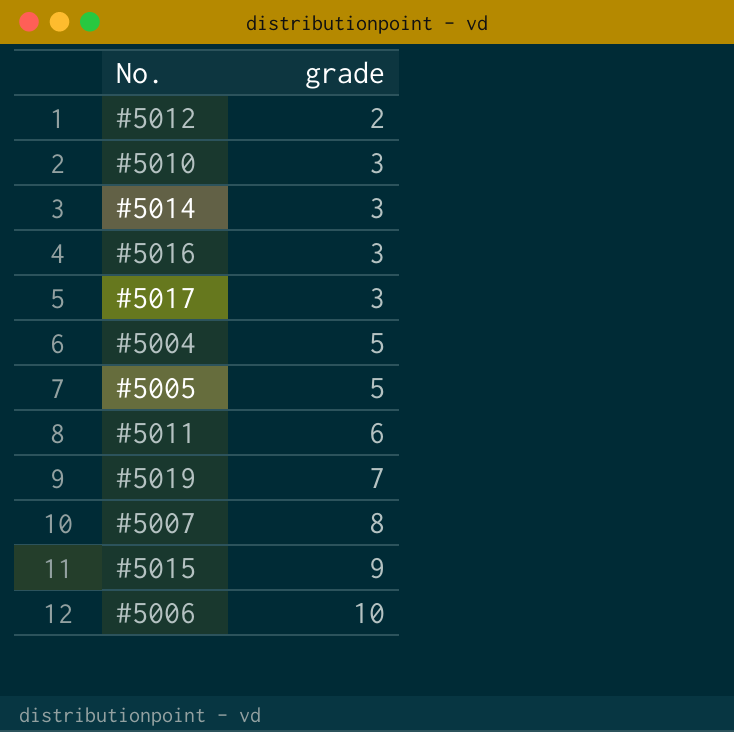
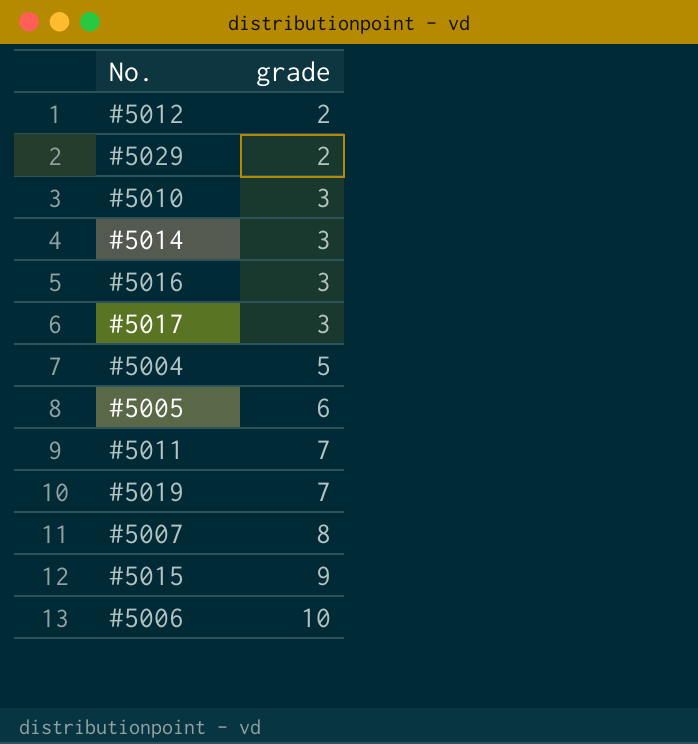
row #5029: none -> 2
#5005 | grade: 5 -> 6
#5011 | grade: 6 -> 7

